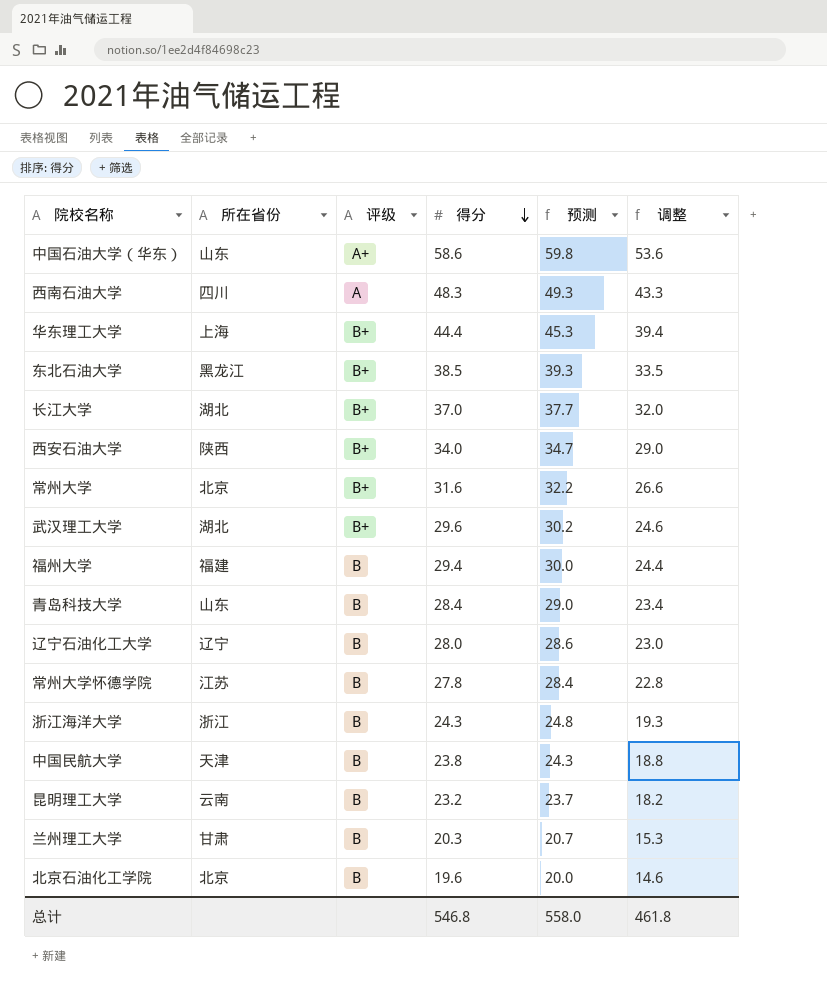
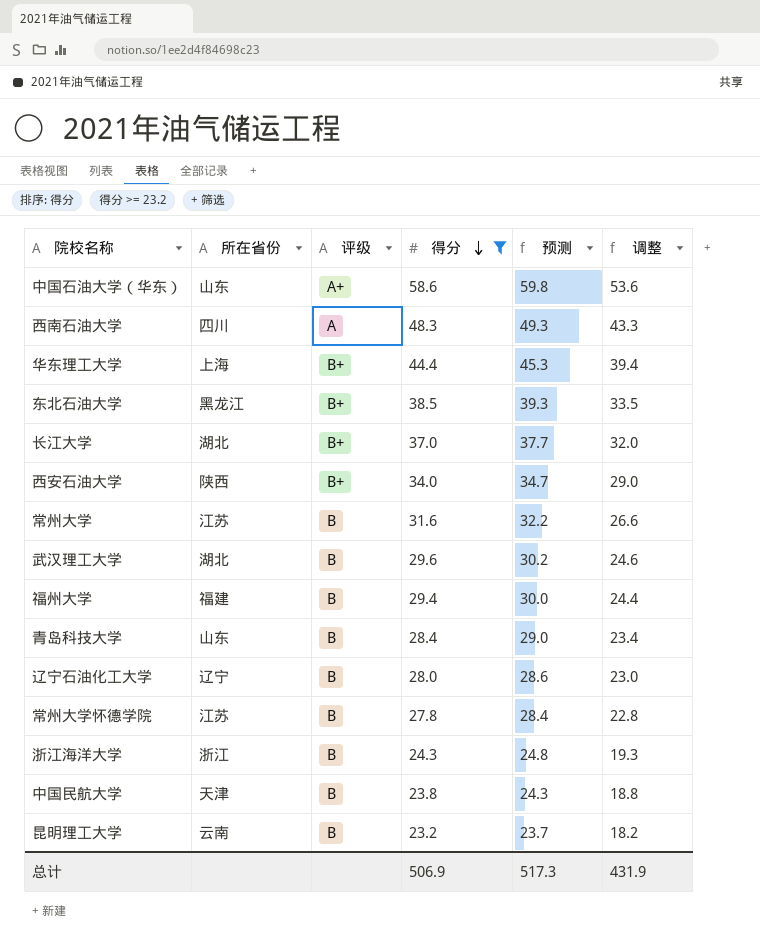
filter: none -> 得分 >= 23.2
常州大学 | 所在省份: 北京 -> 江苏
常州大学 | 评级: B+ -> B
武汉理工大学 | 评级: B+ -> B
总计 | 得分: 546.8 -> 506.9
总计 | 预测: 558.0 -> 517.3
总计 | 调整: 461.8 -> 431.9

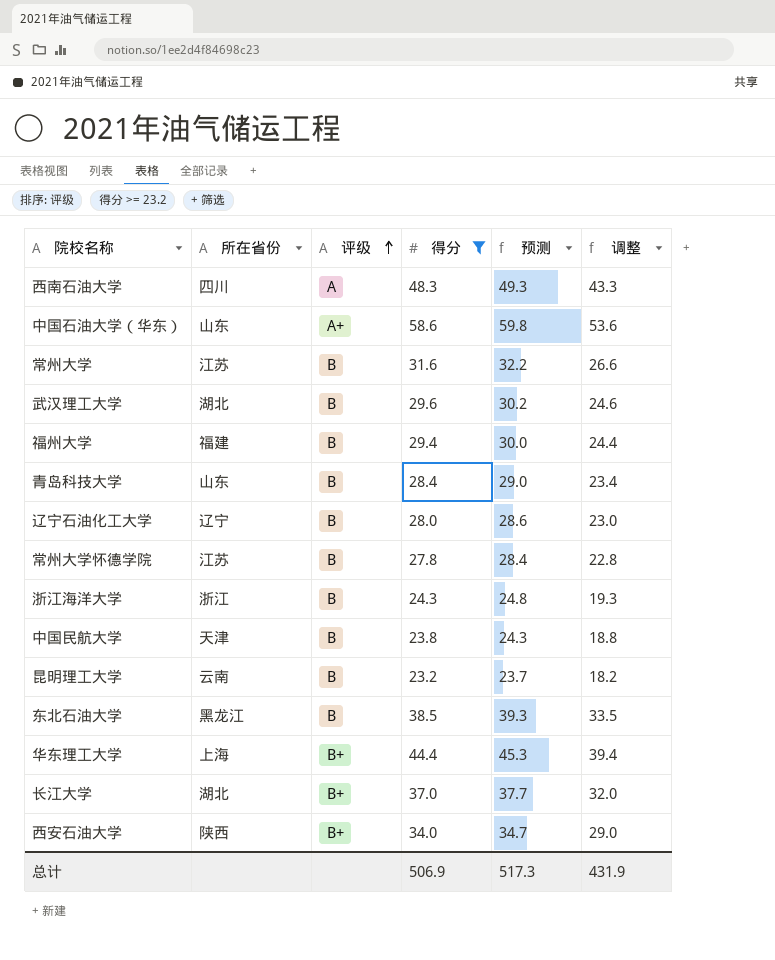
row order: 得分 descending -> 评级 ascending
东北石油大学 | 评级: B+ -> B

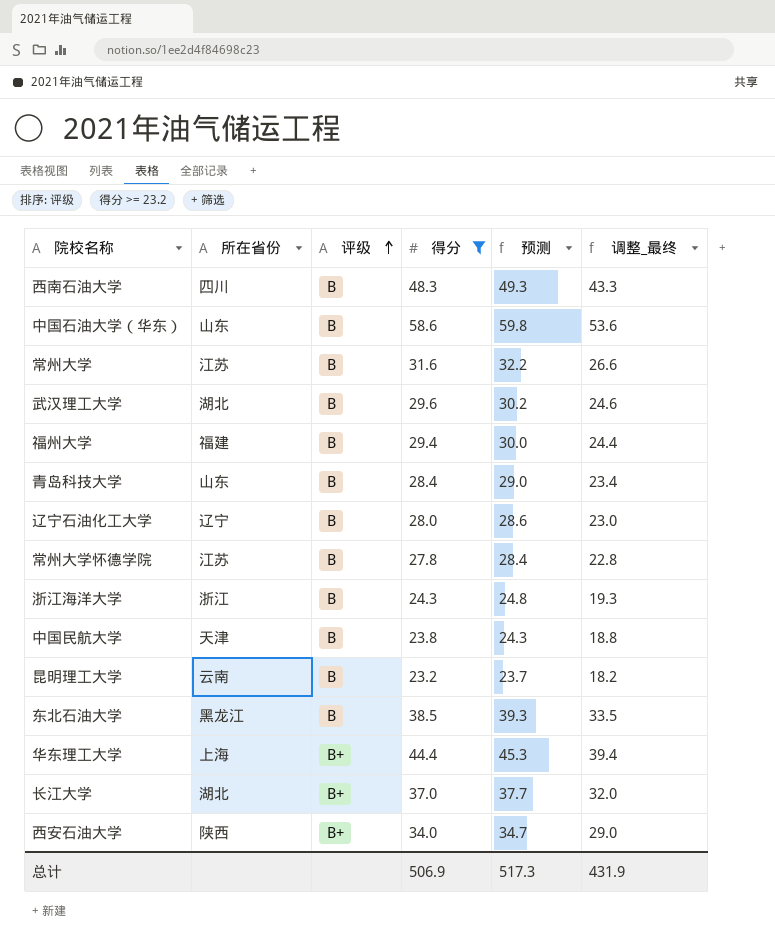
column name: 调整 -> 调整_最终
西南石油大学 | 评级: A -> B
中国石油大学（华东） | 评级: A+ -> B

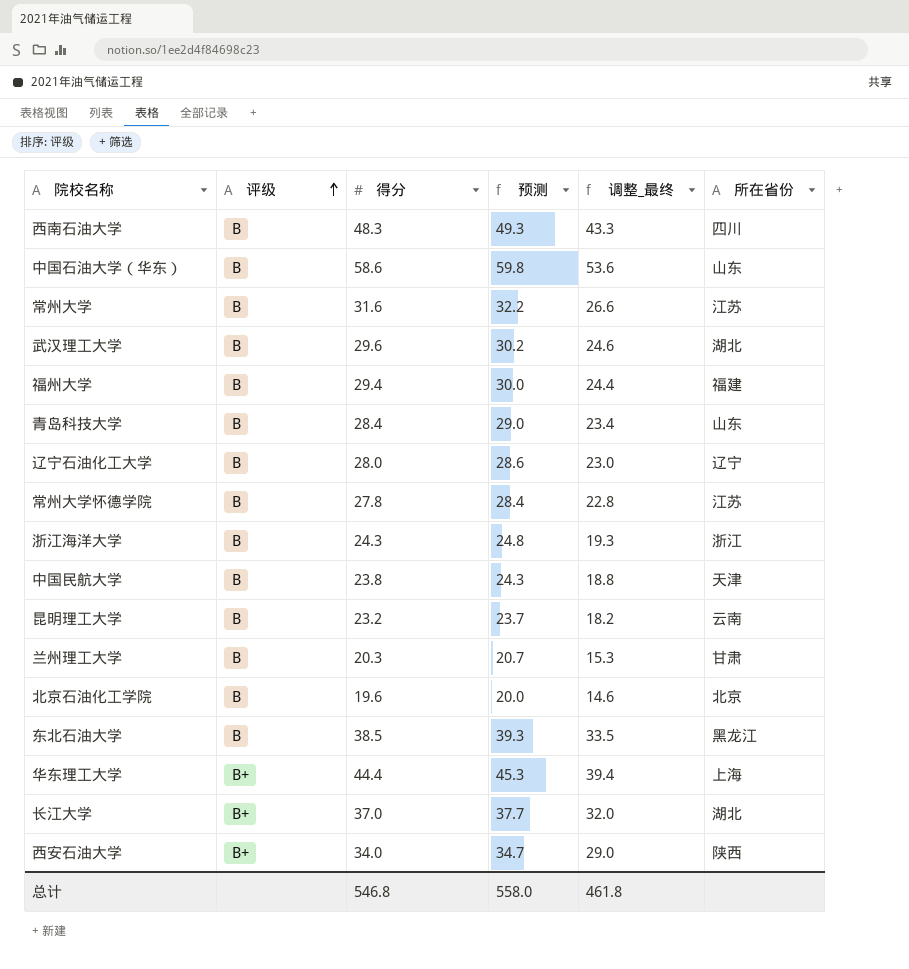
filter: 得分 >= 23.2 -> none
column 所在省份 | position: 2 -> 6
总计 | 得分: 506.9 -> 546.8
总计 | 预测: 517.3 -> 558.0
总计 | 调整_最终: 431.9 -> 461.8

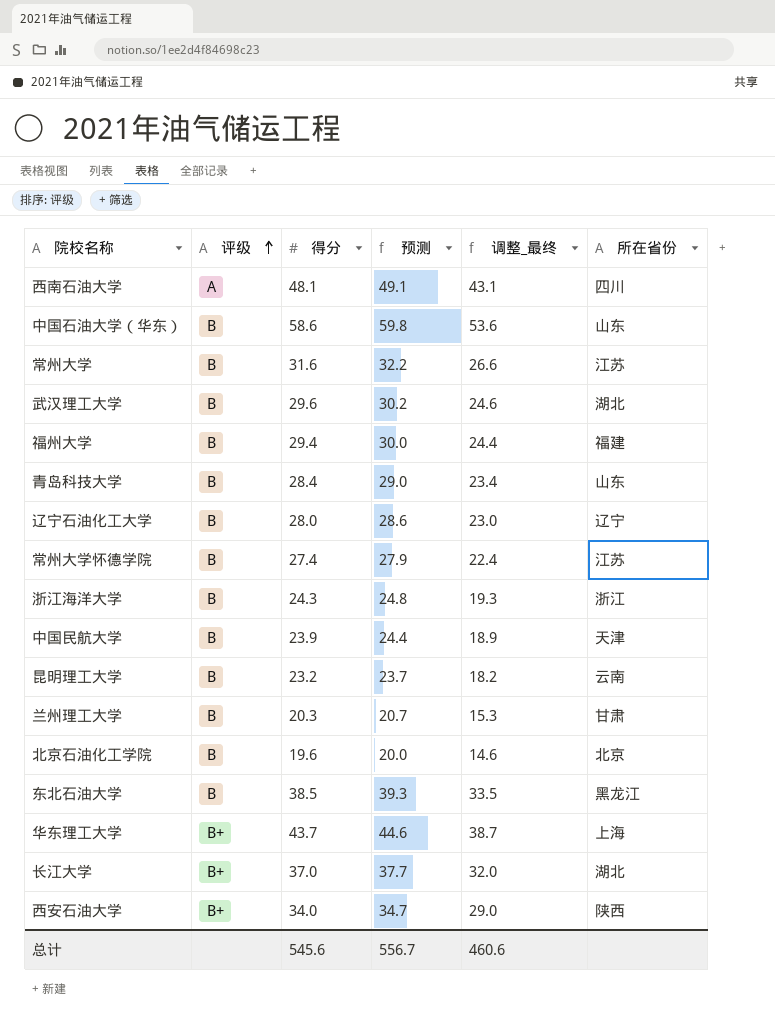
西南石油大学 | 评级: B -> A
西南石油大学 | 得分: 48.3 -> 48.1
西南石油大学 | 预测: 49.3 -> 49.1
西南石油大学 | 调整_最终: 43.3 -> 43.1
常州大学怀德学院 | 得分: 27.8 -> 27.4
常州大学怀德学院 | 预测: 28.4 -> 27.9
常州大学怀德学院 | 调整_最终: 22.8 -> 22.4
中国民航大学 | 得分: 23.8 -> 23.9
中国民航大学 | 预测: 24.3 -> 24.4
中国民航大学 | 调整_最终: 18.8 -> 18.9
华东理工大学 | 得分: 44.4 -> 43.7
华东理工大学 | 预测: 45.3 -> 44.6
华东理工大学 | 调整_最终: 39.4 -> 38.7
总计 | 得分: 546.8 -> 545.6
总计 | 预测: 558.0 -> 556.7
总计 | 调整_最终: 461.8 -> 460.6

